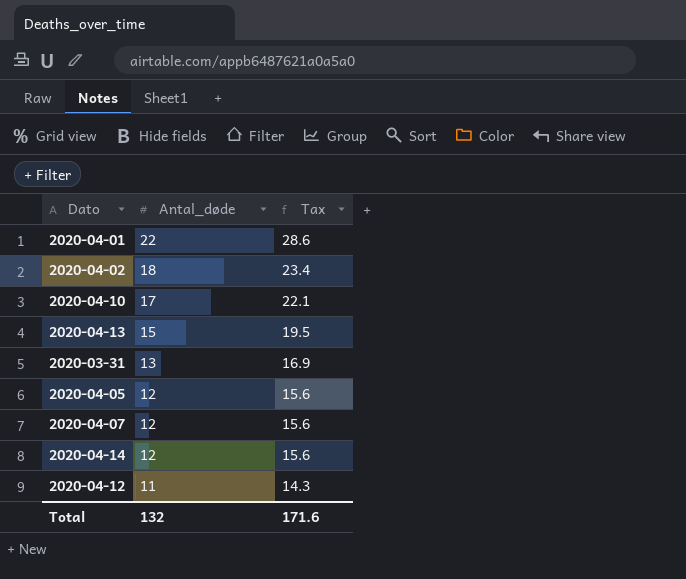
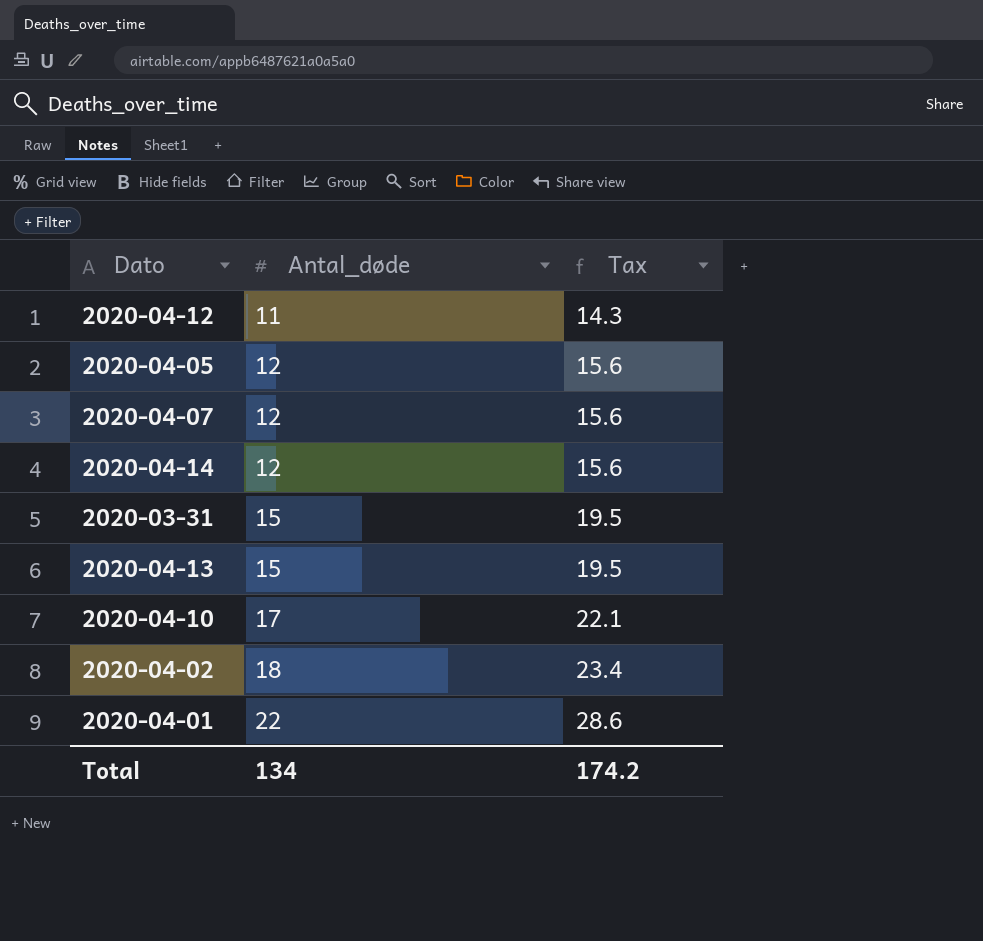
row order: Antal_døde descending -> Antal_døde ascending
2020-03-31 | Antal_døde: 13 -> 15
2020-03-31 | Tax: 16.9 -> 19.5
Total | Antal_døde: 132 -> 134
Total | Tax: 171.6 -> 174.2

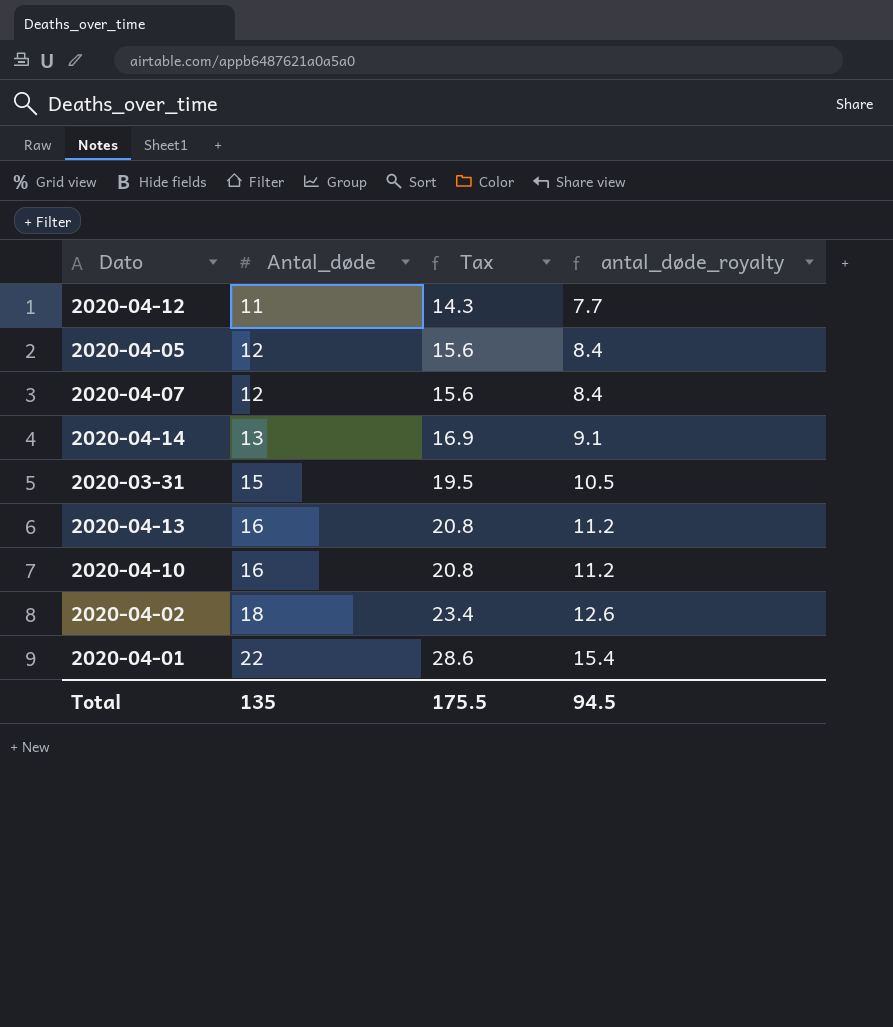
column antal_døde_royalty | formula: none -> [Antal_døde] * 0.7
2020-04-14 | Antal_døde: 12 -> 13
2020-04-14 | Tax: 15.6 -> 16.9
2020-04-13 | Antal_døde: 15 -> 16
2020-04-13 | Tax: 19.5 -> 20.8
2020-04-10 | Antal_døde: 17 -> 16
2020-04-10 | Tax: 22.1 -> 20.8
Total | Antal_døde: 134 -> 135
Total | Tax: 174.2 -> 175.5

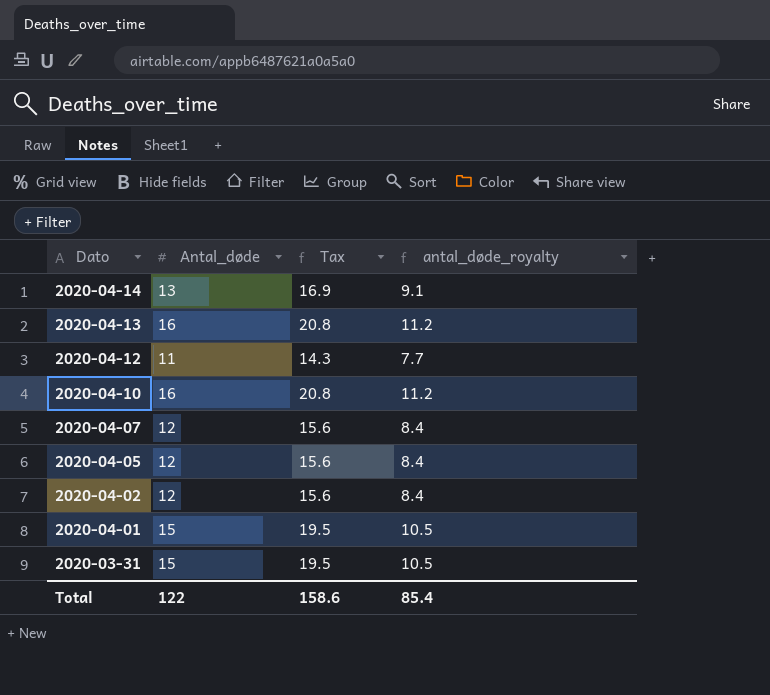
row order: Antal_døde ascending -> Dato descending
2020-04-02 | Antal_døde: 18 -> 12
2020-04-02 | Tax: 23.4 -> 15.6
2020-04-02 | antal_døde_royalty: 12.6 -> 8.4
2020-04-01 | Antal_døde: 22 -> 15
2020-04-01 | Tax: 28.6 -> 19.5
2020-04-01 | antal_døde_royalty: 15.4 -> 10.5
Total | Antal_døde: 135 -> 122
Total | Tax: 175.5 -> 158.6
Total | antal_døde_royalty: 94.5 -> 85.4

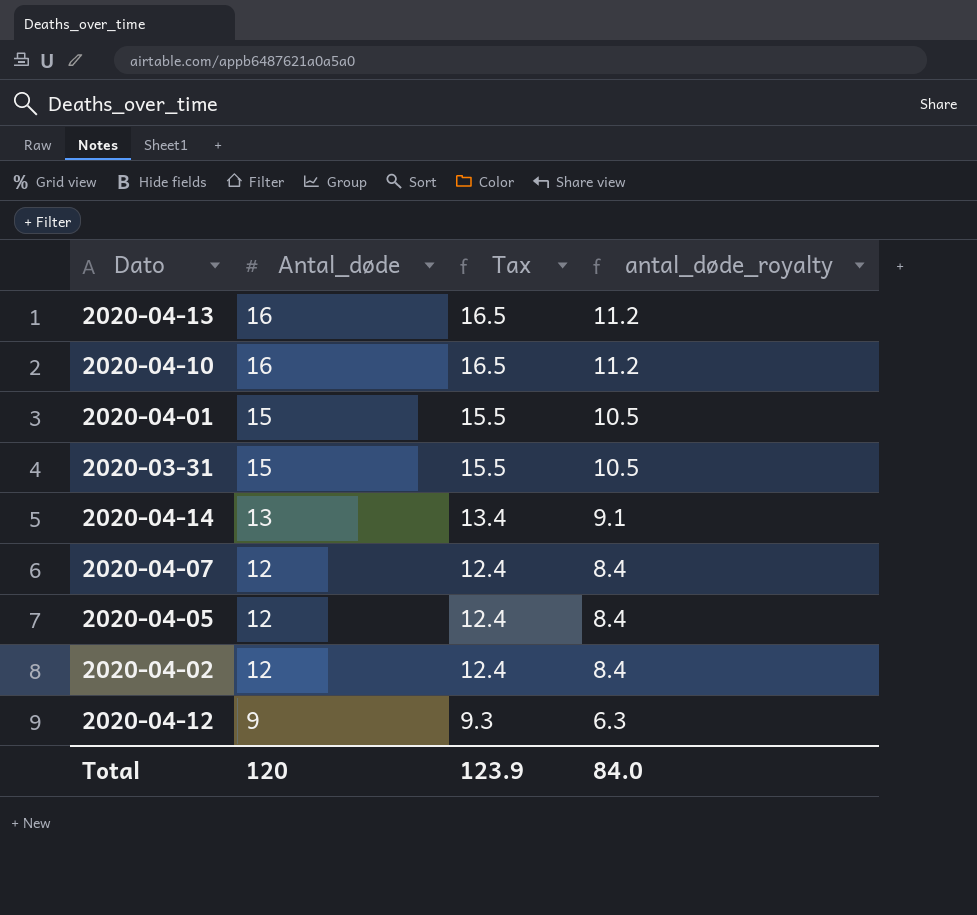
row order: Dato descending -> Antal_døde descending
column Tax | formula: [Antal_døde] * 1.3 -> [Antal_døde] * 1.03
2020-04-12 | Antal_døde: 11 -> 9
2020-04-12 | antal_døde_royalty: 7.7 -> 6.3
Total | Antal_døde: 122 -> 120
Total | Tax: 158.6 -> 123.9
Total | antal_døde_royalty: 85.4 -> 84.0

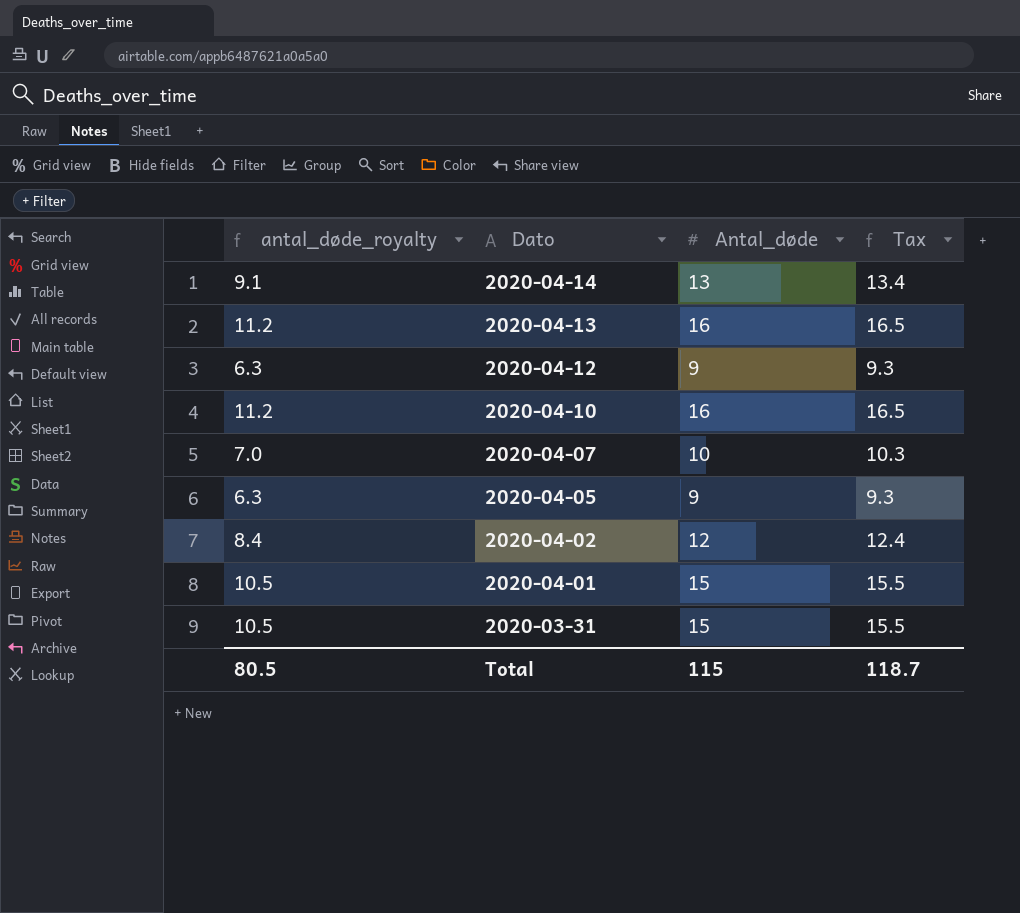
row order: Antal_døde descending -> Dato descending
column antal_døde_royalty | position: 4 -> 1
2020-04-07 | antal_døde_royalty: 8.4 -> 7.0
2020-04-07 | Antal_døde: 12 -> 10
2020-04-07 | Tax: 12.4 -> 10.3
2020-04-05 | antal_døde_royalty: 8.4 -> 6.3
2020-04-05 | Antal_døde: 12 -> 9
2020-04-05 | Tax: 12.4 -> 9.3
Total | antal_døde_royalty: 84.0 -> 80.5
Total | Antal_døde: 120 -> 115
Total | Tax: 123.9 -> 118.7

